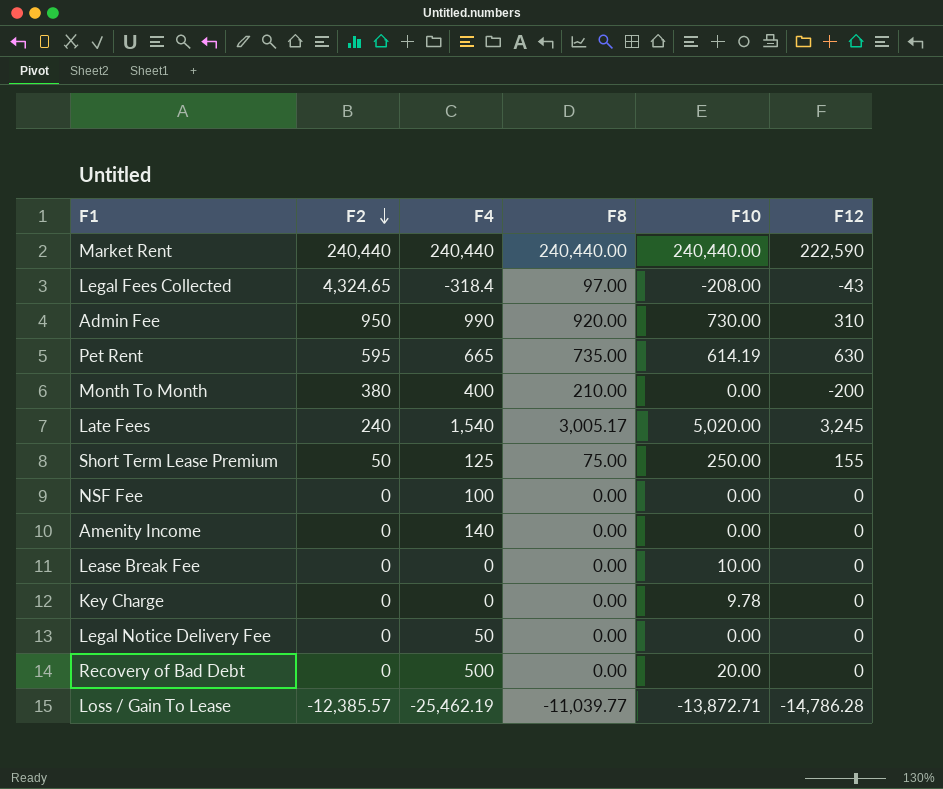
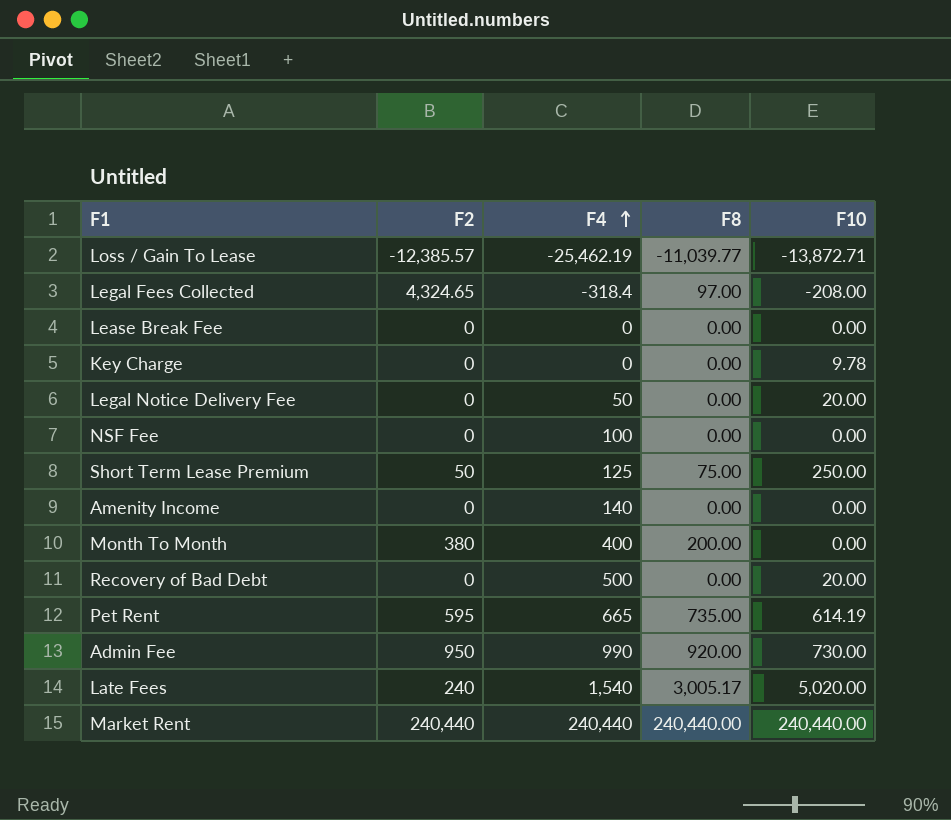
row order: F2 descending -> F4 ascending
column F12 | position: 6 -> none
Lease Break Fee | F10: 10.00 -> 0.00
Legal Notice Delivery Fee | F10: 0.00 -> 20.00
Month To Month | F8: 210.00 -> 200.00

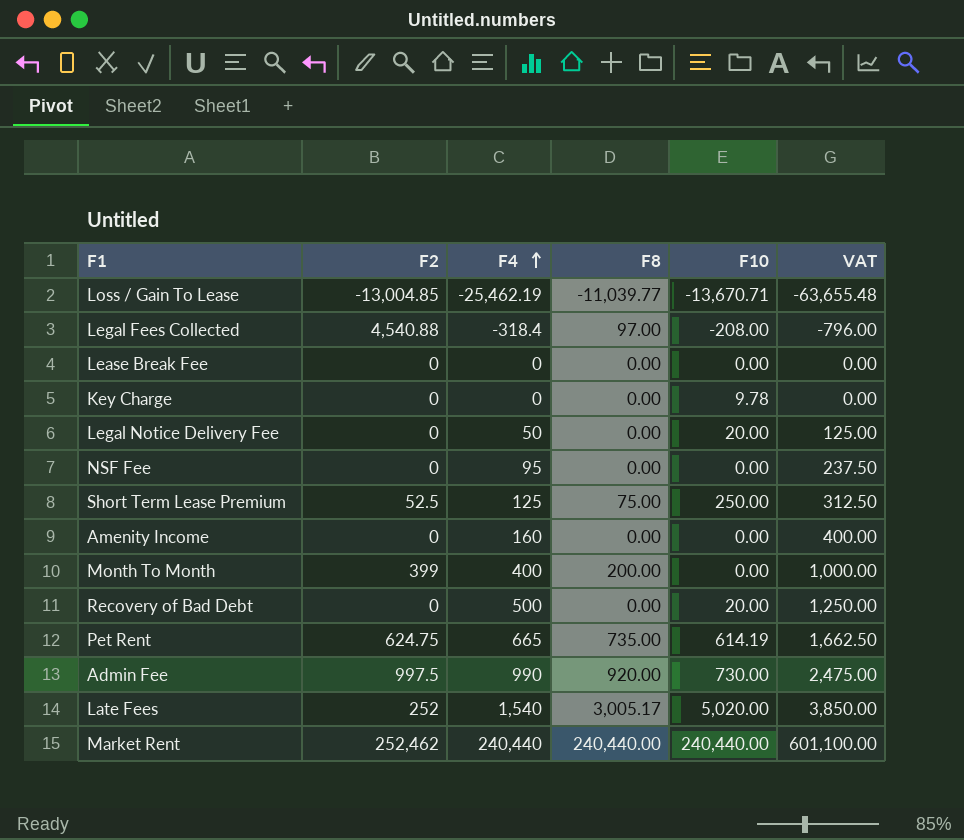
column VAT | formula: none -> [F4] * 2.5
Loss / Gain To Lease | F2: -12,385.57 -> -13,004.85
Loss / Gain To Lease | F10: -13,872.71 -> -13,670.71
Legal Fees Collected | F2: 4,324.65 -> 4,540.88
NSF Fee | F4: 100 -> 95
Short Term Lease Premium | F2: 50 -> 52.5
Amenity Income | F4: 140 -> 160
Month To Month | F2: 380 -> 399
Pet Rent | F2: 595 -> 624.75
Admin Fee | F2: 950 -> 997.5
Late Fees | F2: 240 -> 252
Market Rent | F2: 240,440 -> 252,462

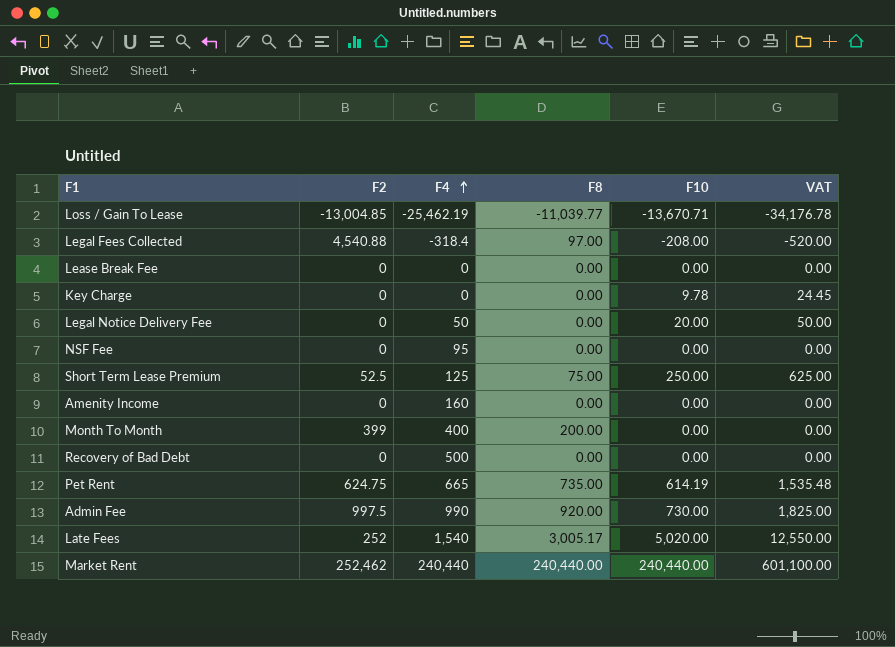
column VAT | formula: [F4] * 2.5 -> [F10] * 2.5
Recovery of Bad Debt | F10: 20.00 -> 0.00

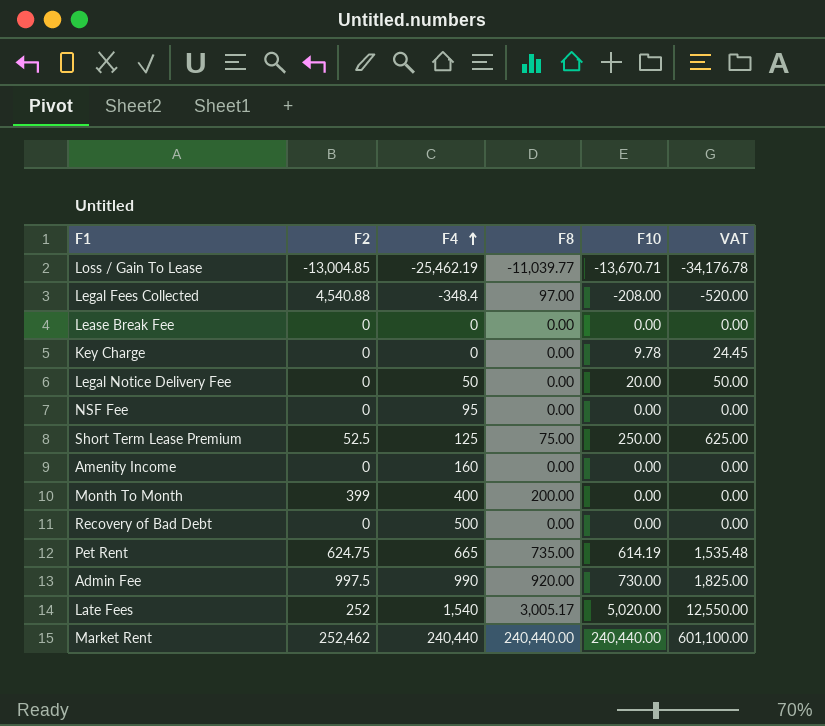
Legal Fees Collected | F4: -318.4 -> -348.4

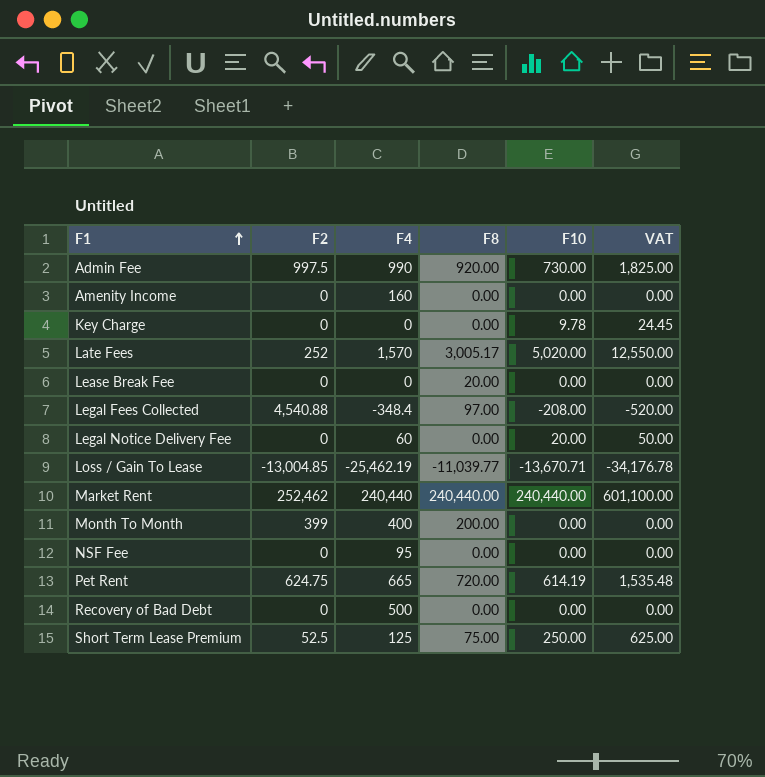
row order: F4 ascending -> F1 ascending
Late Fees | F4: 1,540 -> 1,570
Lease Break Fee | F8: 0.00 -> 20.00
Legal Notice Delivery Fee | F4: 50 -> 60
Pet Rent | F8: 735.00 -> 720.00

